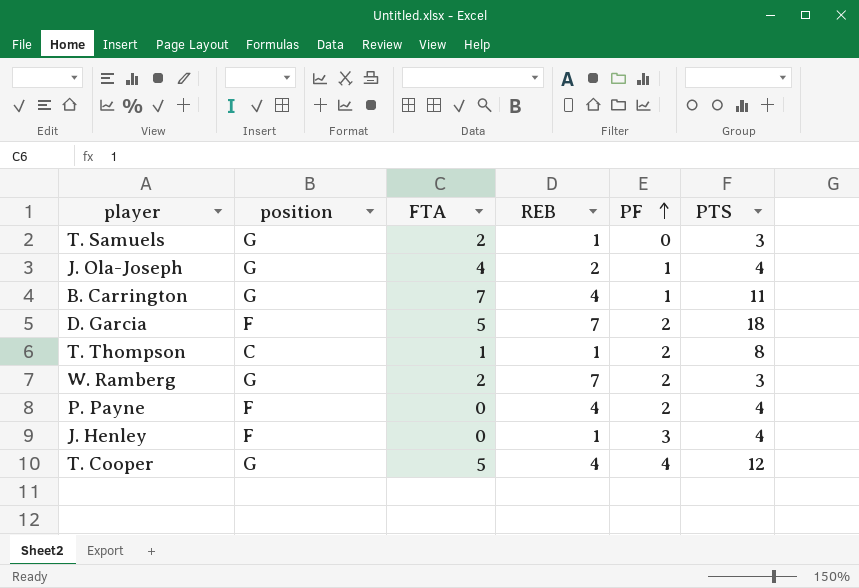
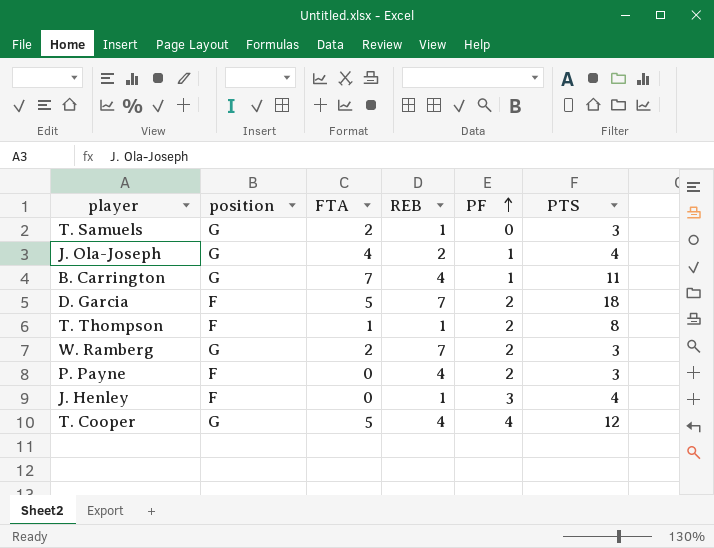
T. Thompson | position: C -> F
P. Payne | PTS: 4 -> 3

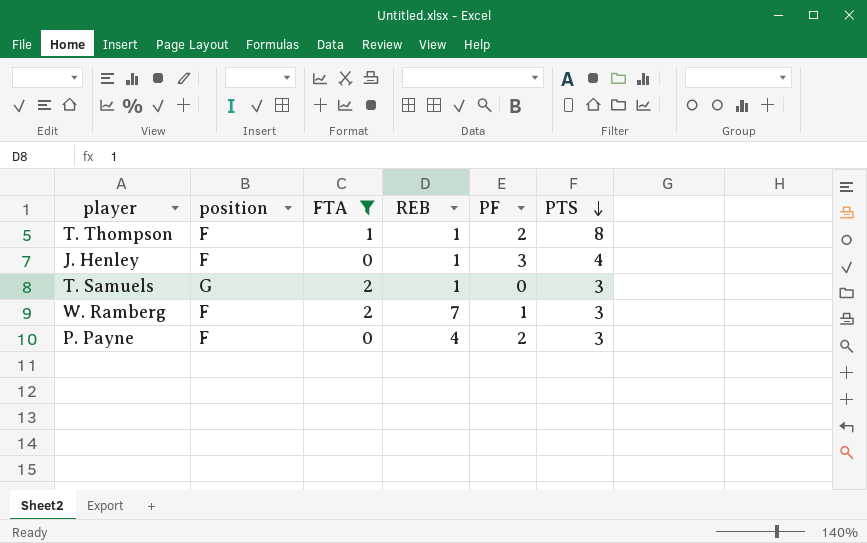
filter: none -> FTA <= 2
row order: PF ascending -> PTS descending
W. Ramberg | position: G -> F
W. Ramberg | PF: 2 -> 1

